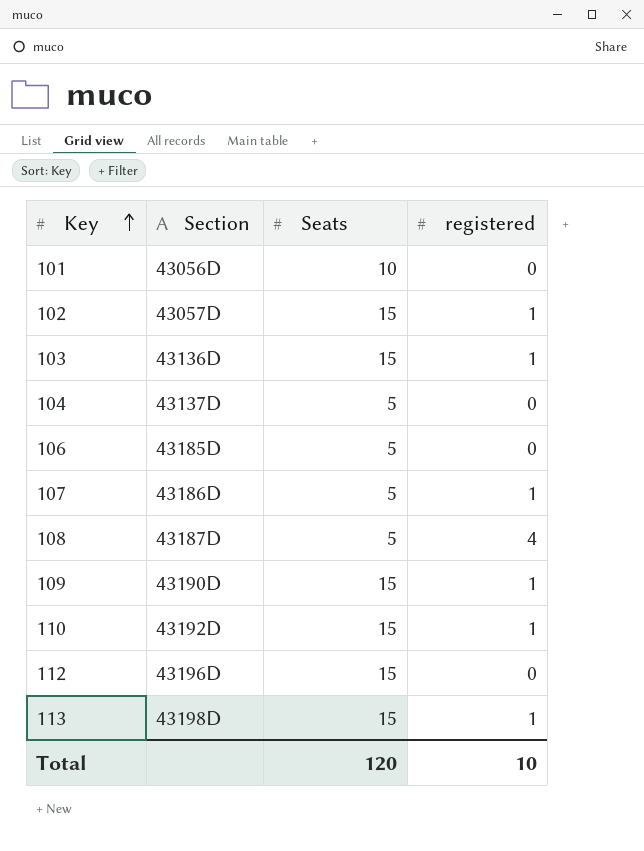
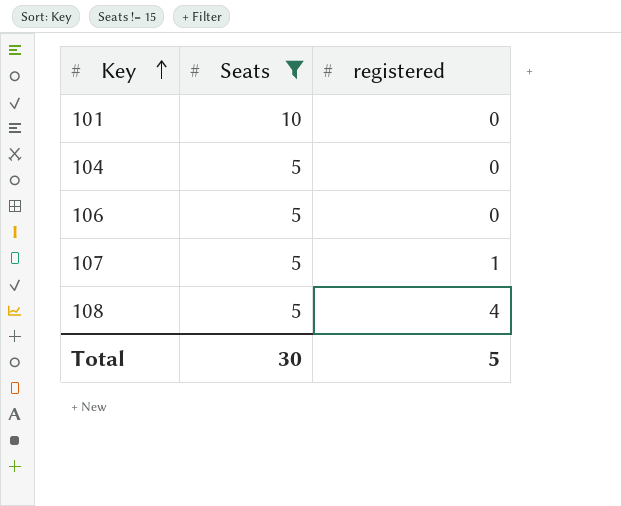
filter: none -> Seats != 15
column Section | position: 2 -> none
Total | Seats: 120 -> 30
Total | registered: 10 -> 5

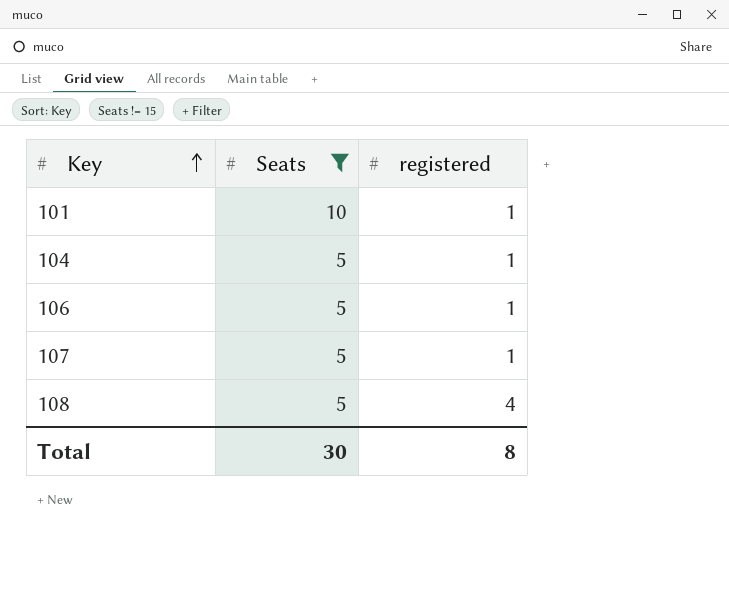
101 | registered: 0 -> 1
104 | registered: 0 -> 1
106 | registered: 0 -> 1
Total | registered: 5 -> 8

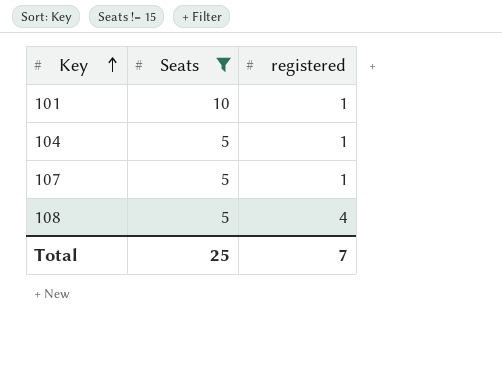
row 106: 5 | 1 -> none
Total | Seats: 30 -> 25
Total | registered: 8 -> 7

